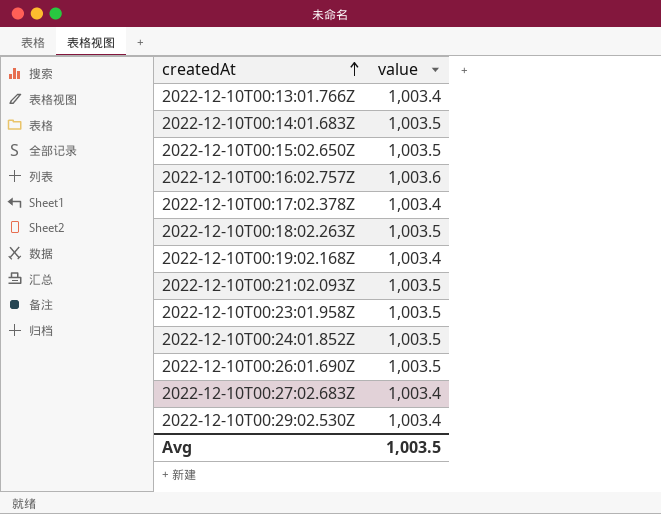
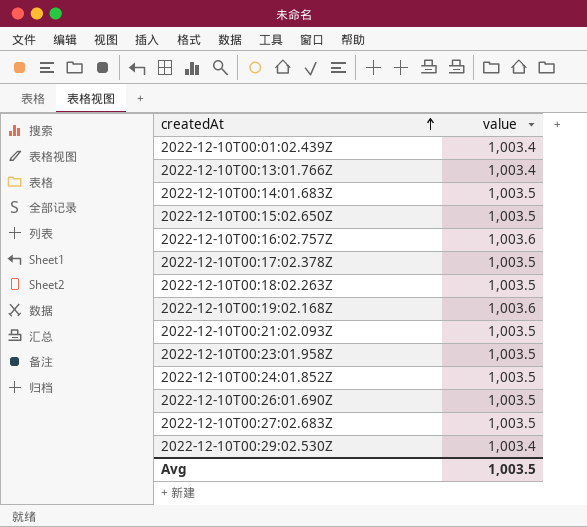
row 2022-12-10T00:01:02.439Z: none -> 1,003.4
2022-12-10T00:17:02.378Z | value: 1,003.4 -> 1,003.5
2022-12-10T00:19:02.168Z | value: 1,003.4 -> 1,003.6
2022-12-10T00:27:02.683Z | value: 1,003.4 -> 1,003.5

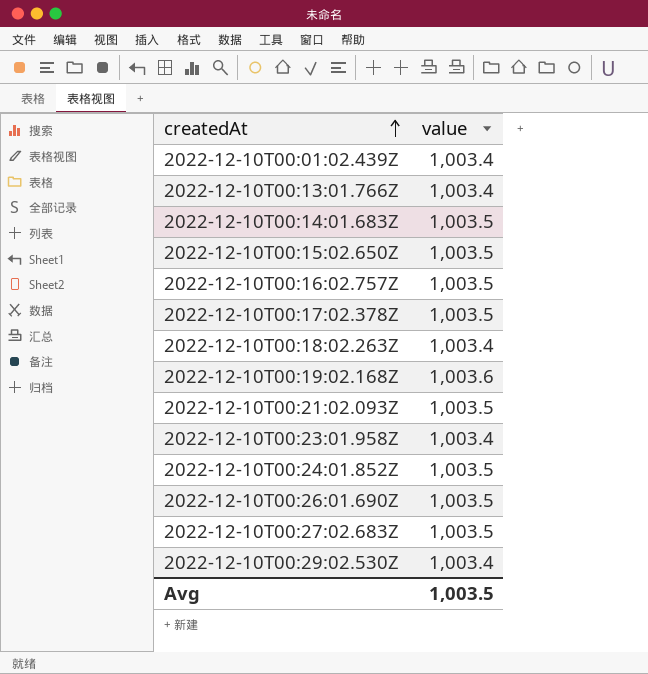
2022-12-10T00:16:02.757Z | value: 1,003.6 -> 1,003.5
2022-12-10T00:18:02.263Z | value: 1,003.5 -> 1,003.4
2022-12-10T00:23:01.958Z | value: 1,003.5 -> 1,003.4

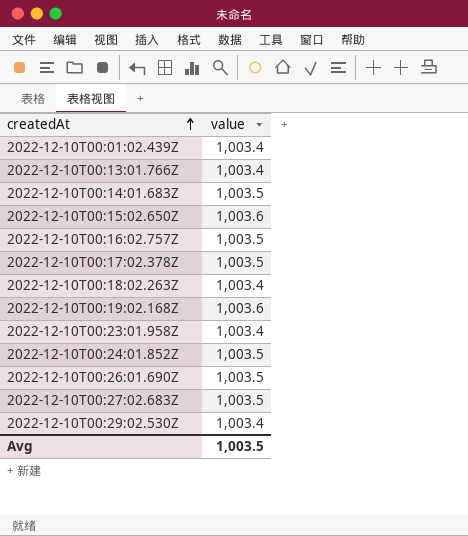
row 2022-12-10T00:21:02.093Z: 1,003.5 -> none
2022-12-10T00:15:02.650Z | value: 1,003.5 -> 1,003.6

